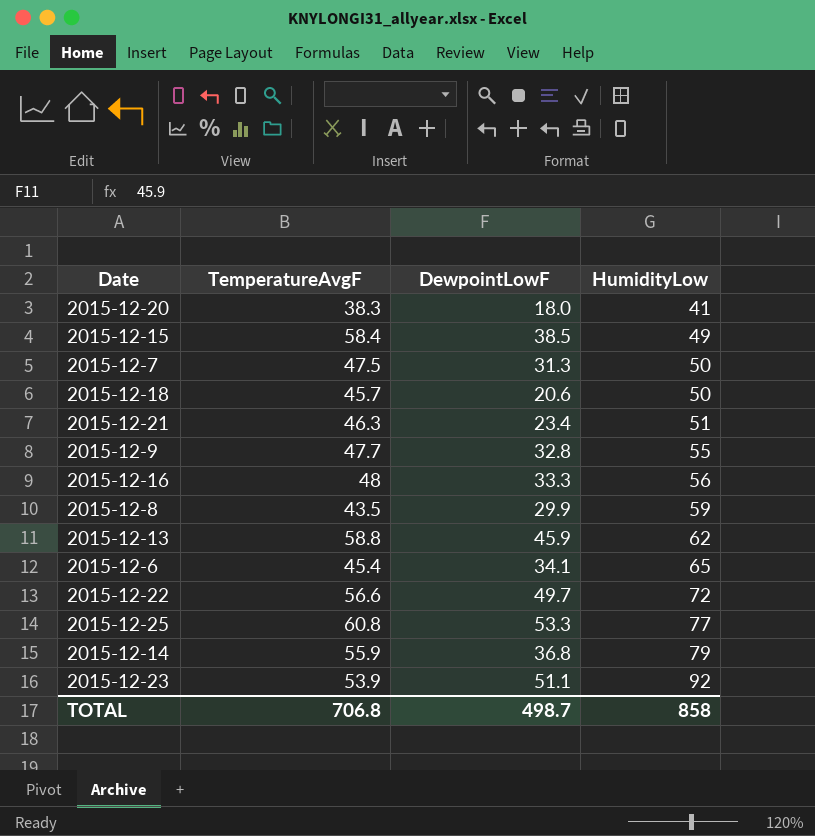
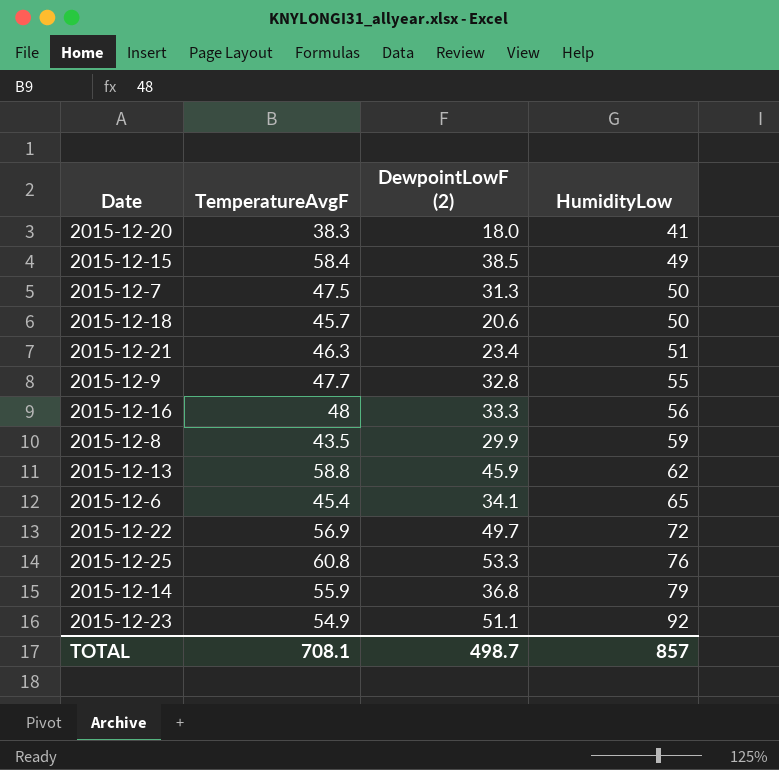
column name: DewpointLowF -> DewpointLowF (2)
2015-12-22 | TemperatureAvgF: 56.6 -> 56.9
2015-12-25 | HumidityLow: 77 -> 76
2015-12-23 | TemperatureAvgF: 53.9 -> 54.9
TOTAL | TemperatureAvgF: 706.8 -> 708.1
TOTAL | HumidityLow: 858 -> 857

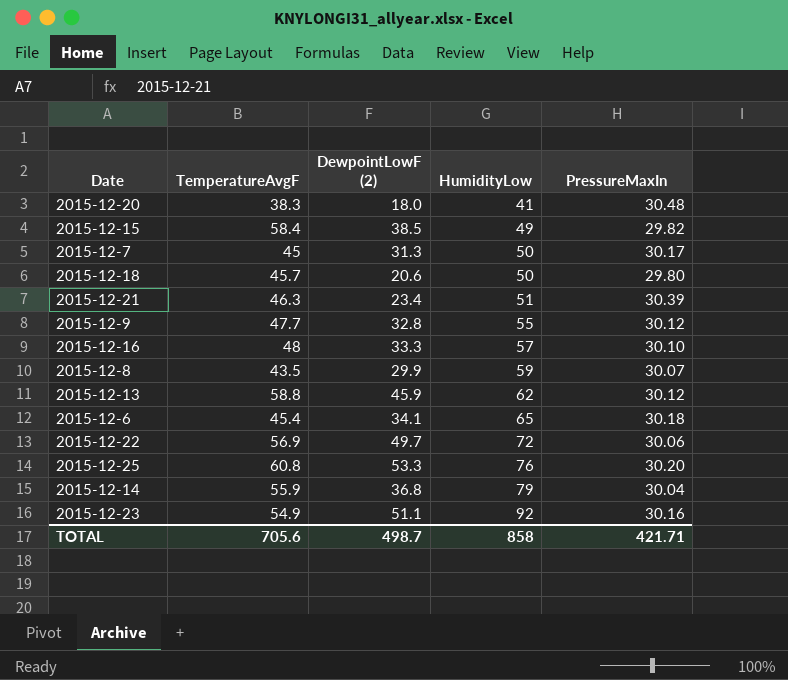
column PressureMaxIn | position: none -> 5
2015-12-7 | TemperatureAvgF: 47.5 -> 45
2015-12-16 | HumidityLow: 56 -> 57
TOTAL | TemperatureAvgF: 708.1 -> 705.6
TOTAL | HumidityLow: 857 -> 858

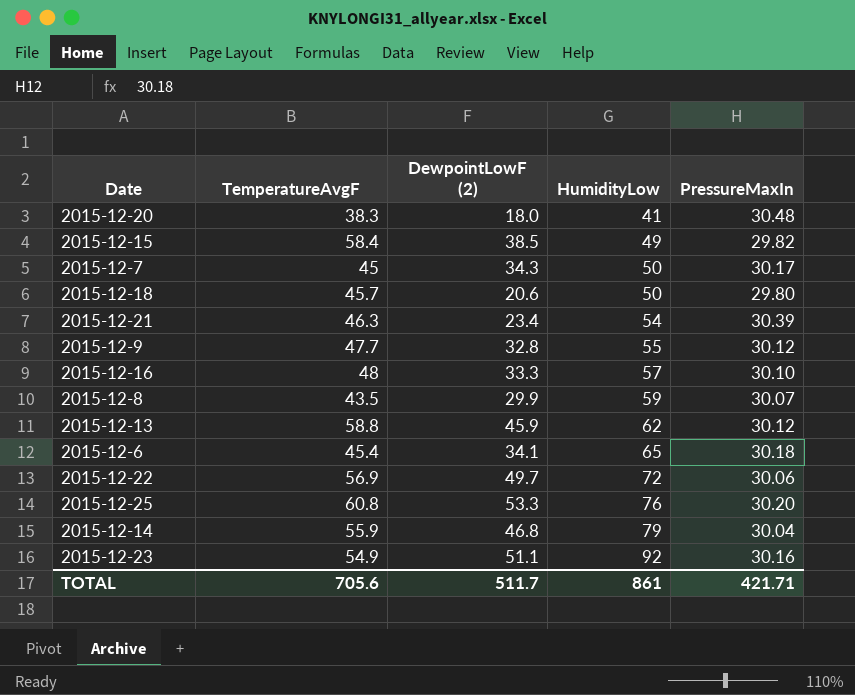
2015-12-7 | DewpointLowF (2): 31.3 -> 34.3
2015-12-21 | HumidityLow: 51 -> 54
2015-12-14 | DewpointLowF (2): 36.8 -> 46.8
TOTAL | DewpointLowF (2): 498.7 -> 511.7
TOTAL | HumidityLow: 858 -> 861

